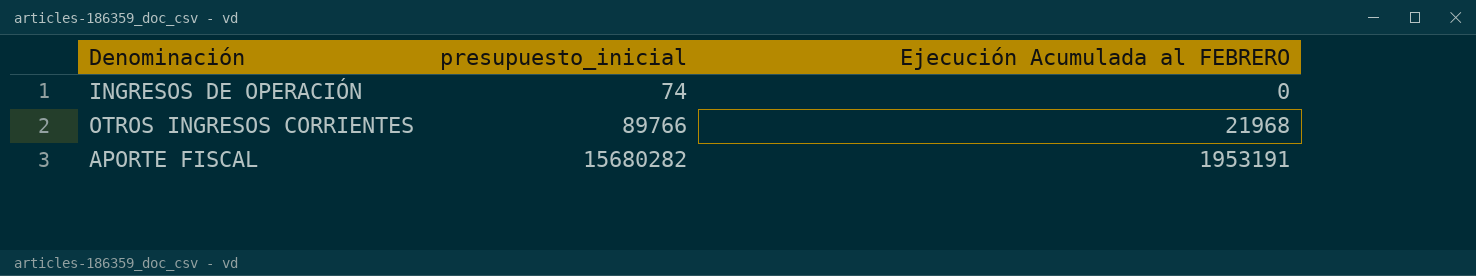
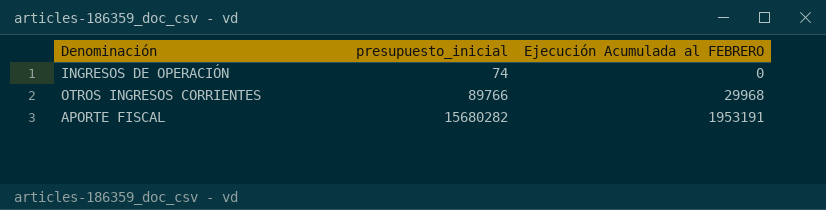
OTROS INGRESOS CORRIENTES | Ejecución Acumulada al FEBRERO: 21968 -> 29968

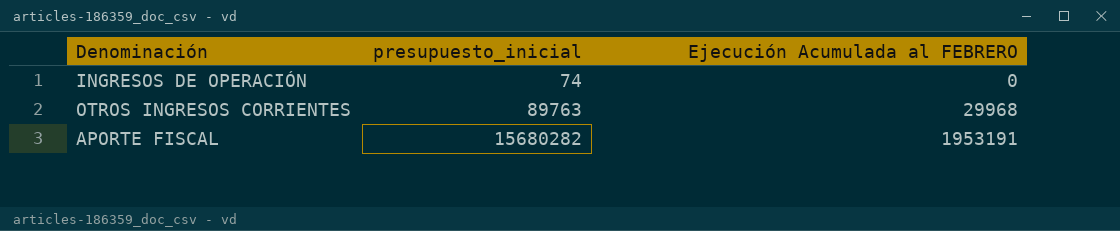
OTROS INGRESOS CORRIENTES | presupuesto_inicial: 89766 -> 89763

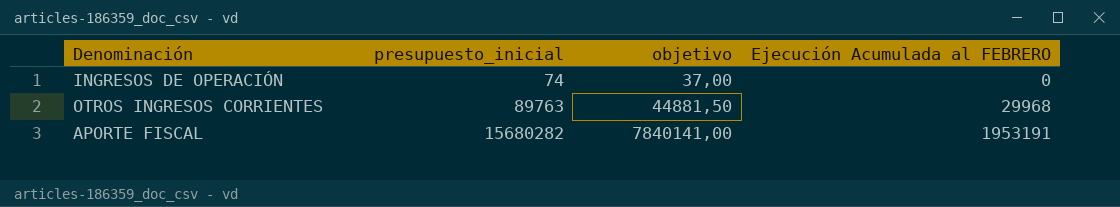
column objetivo | formula: none -> [presupuesto_inicial] * 0,5

